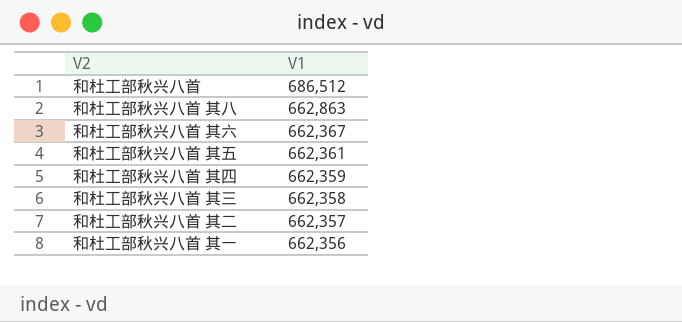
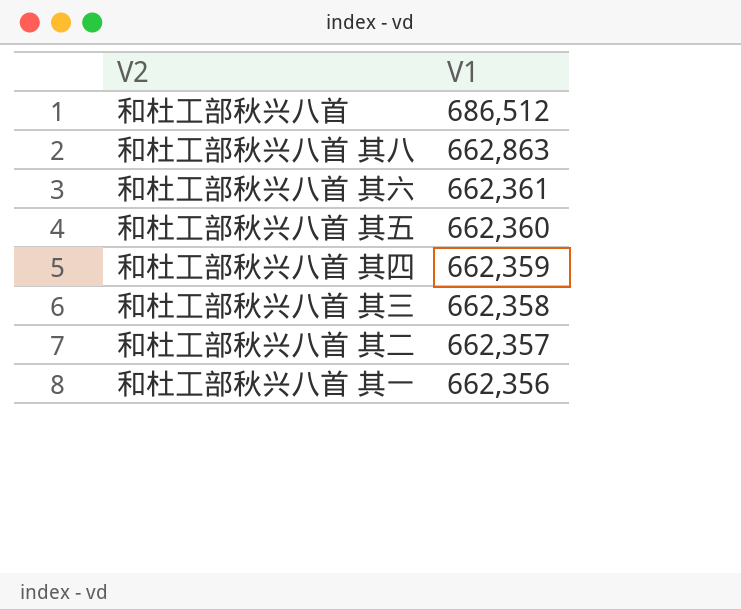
和杜工部秋兴八首 其六 | V1: 662,367 -> 662,361
和杜工部秋兴八首 其五 | V1: 662,361 -> 662,360

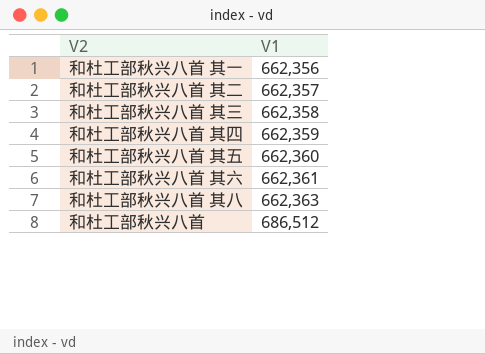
row order: V1 descending -> V1 ascending
和杜工部秋兴八首 其八 | V1: 662,863 -> 662,363

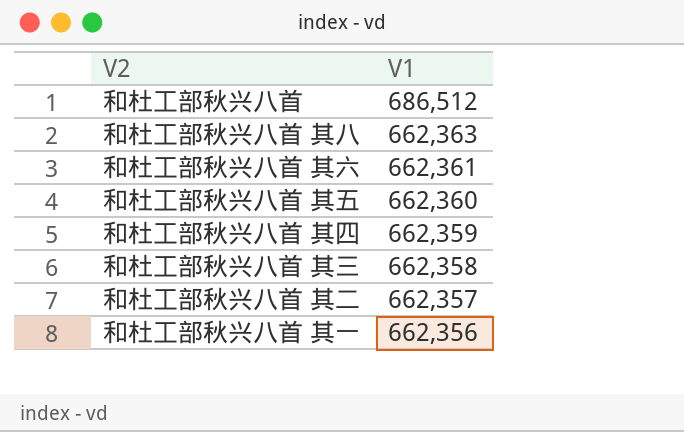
row order: V1 ascending -> V1 descending

